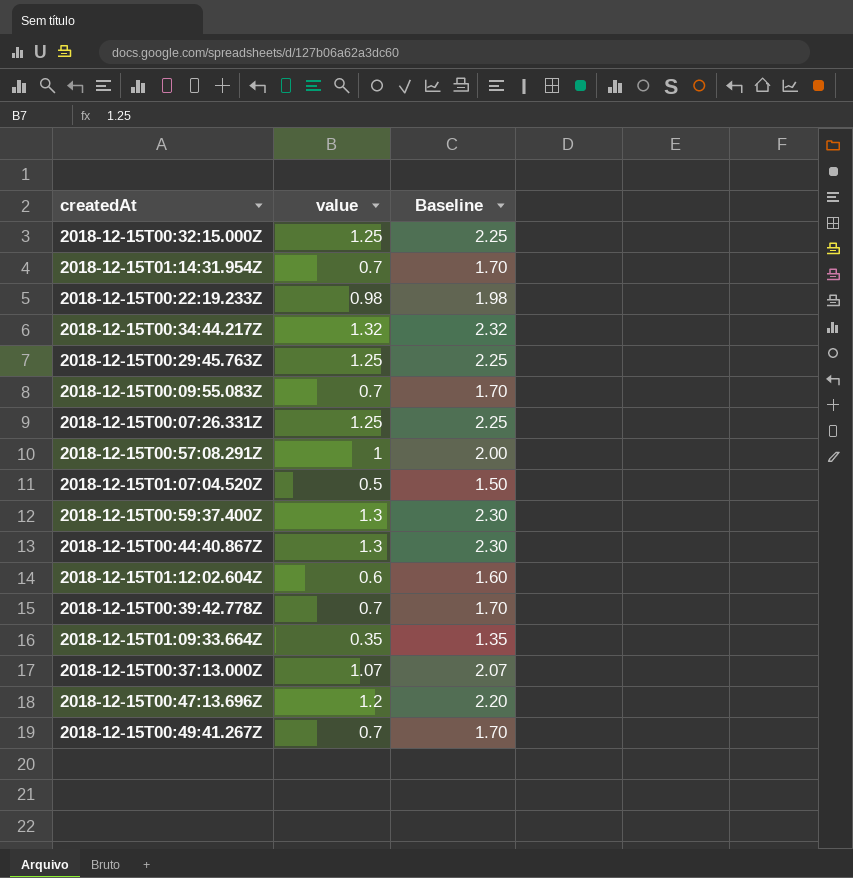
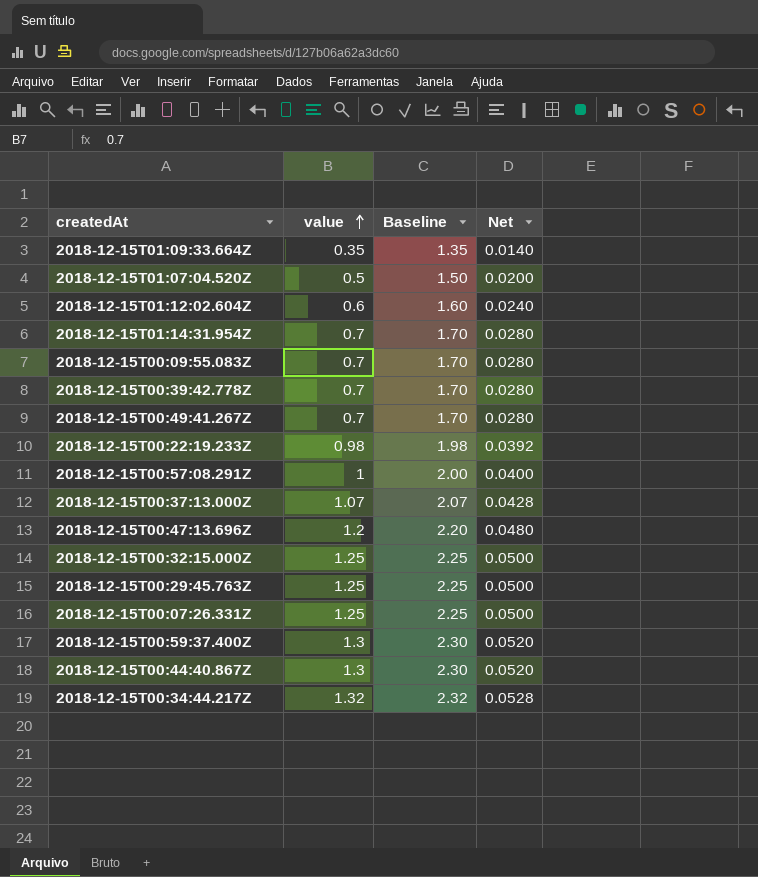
row order: none -> value ascending
column Net | formula: none -> [value] * 0.04

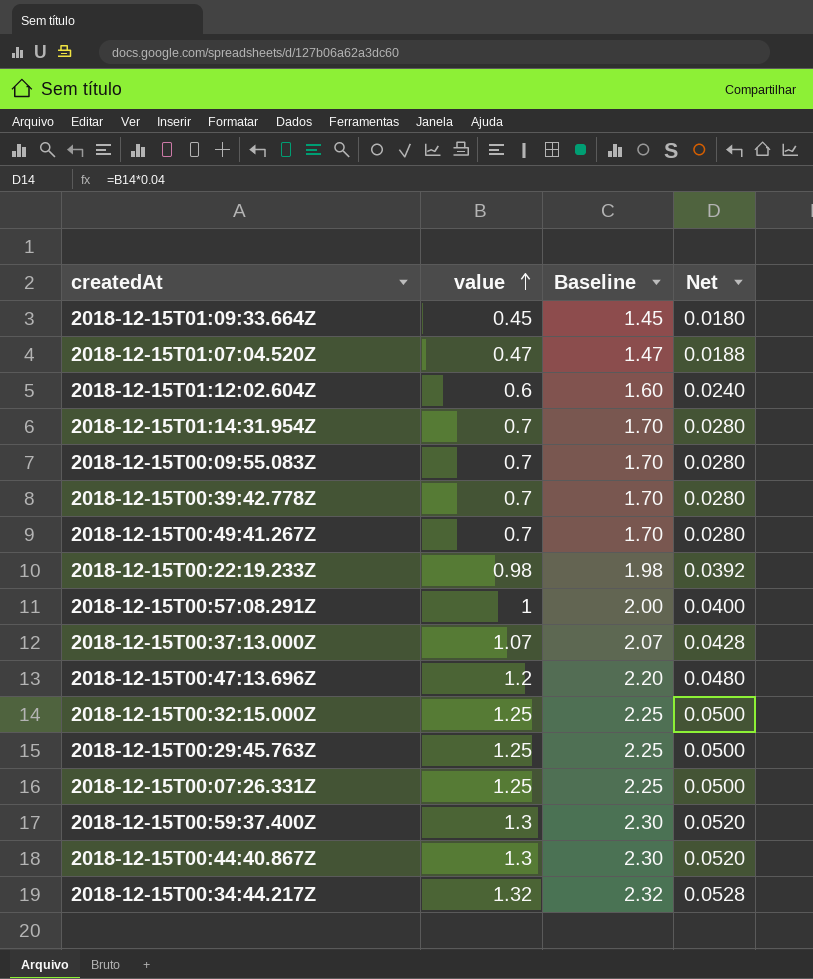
2018-12-15T01:09:33.664Z | value: 0.35 -> 0.45
2018-12-15T01:09:33.664Z | Baseline: 1.35 -> 1.45
2018-12-15T01:09:33.664Z | Net: 0.0140 -> 0.0180
2018-12-15T01:07:04.520Z | value: 0.5 -> 0.47
2018-12-15T01:07:04.520Z | Baseline: 1.50 -> 1.47
2018-12-15T01:07:04.520Z | Net: 0.0200 -> 0.0188

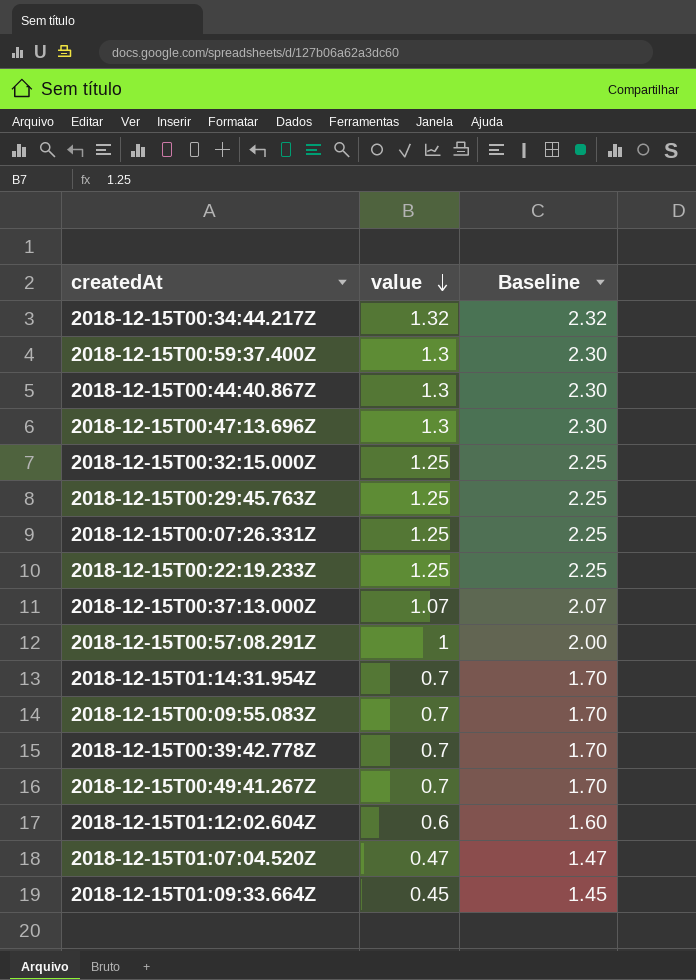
row order: value ascending -> value descending
column Net | formula: [value] * 0.04 -> none
2018-12-15T00:47:13.696Z | value: 1.2 -> 1.3
2018-12-15T00:47:13.696Z | Baseline: 2.20 -> 2.30
2018-12-15T00:22:19.233Z | value: 0.98 -> 1.25
2018-12-15T00:22:19.233Z | Baseline: 1.98 -> 2.25

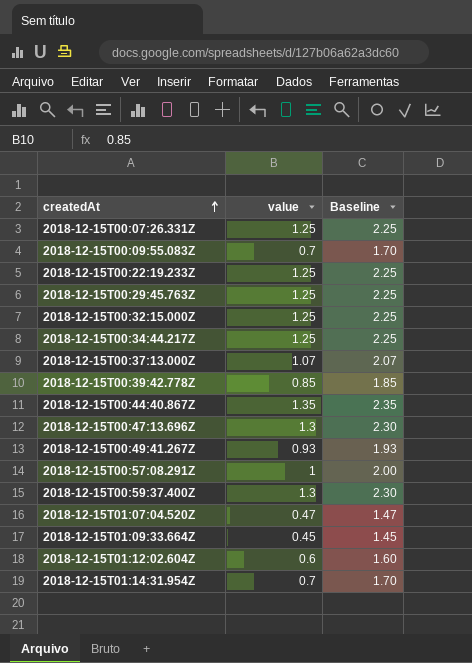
row order: value descending -> createdAt ascending
2018-12-15T00:34:44.217Z | value: 1.32 -> 1.25
2018-12-15T00:34:44.217Z | Baseline: 2.32 -> 2.25
2018-12-15T00:39:42.778Z | value: 0.7 -> 0.85
2018-12-15T00:39:42.778Z | Baseline: 1.70 -> 1.85
2018-12-15T00:44:40.867Z | value: 1.3 -> 1.35
2018-12-15T00:44:40.867Z | Baseline: 2.30 -> 2.35
2018-12-15T00:49:41.267Z | value: 0.7 -> 0.93
2018-12-15T00:49:41.267Z | Baseline: 1.70 -> 1.93

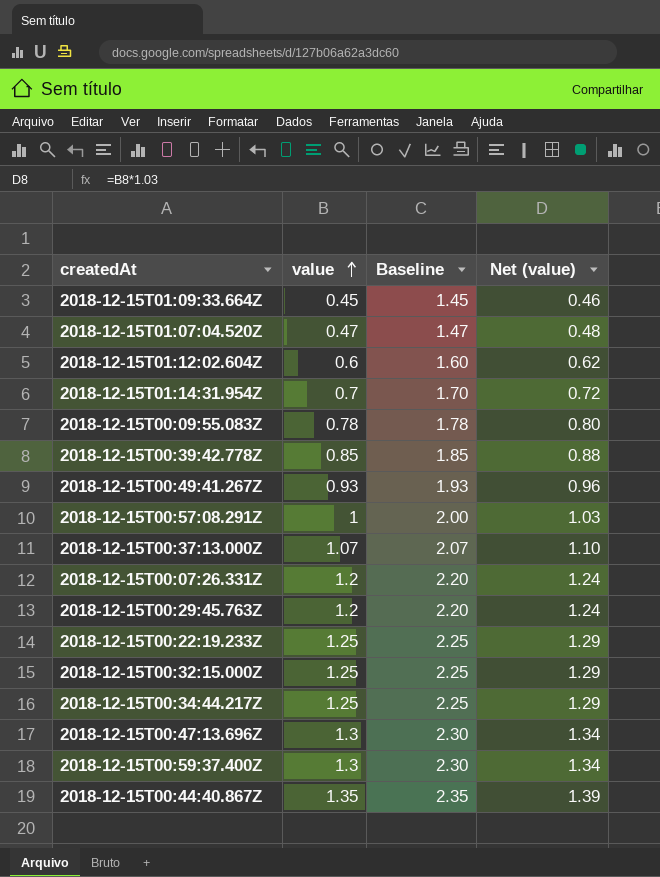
row order: createdAt ascending -> value ascending
column Net (value) | formula: none -> [value] * 1.03
2018-12-15T00:09:55.083Z | value: 0.7 -> 0.78
2018-12-15T00:09:55.083Z | Baseline: 1.70 -> 1.78
2018-12-15T00:07:26.331Z | value: 1.25 -> 1.2
2018-12-15T00:07:26.331Z | Baseline: 2.25 -> 2.20
2018-12-15T00:29:45.763Z | value: 1.25 -> 1.2
2018-12-15T00:29:45.763Z | Baseline: 2.25 -> 2.20

